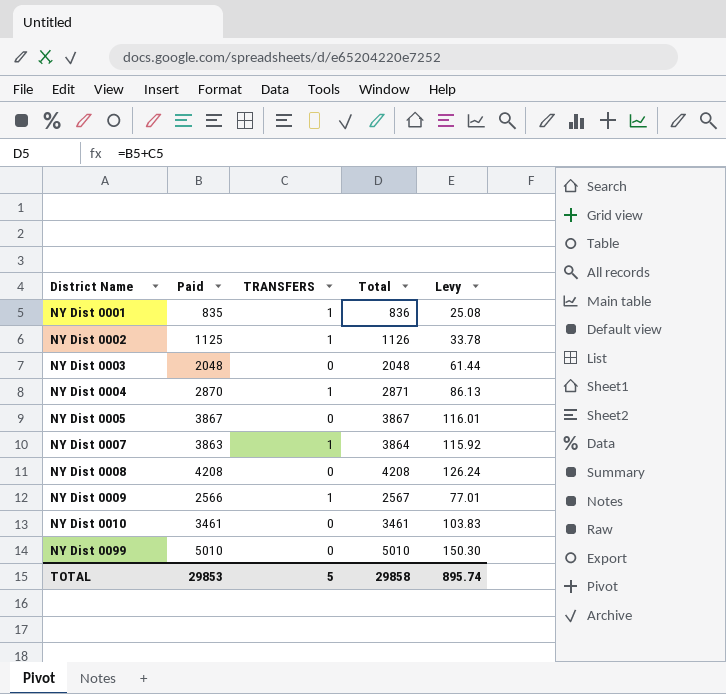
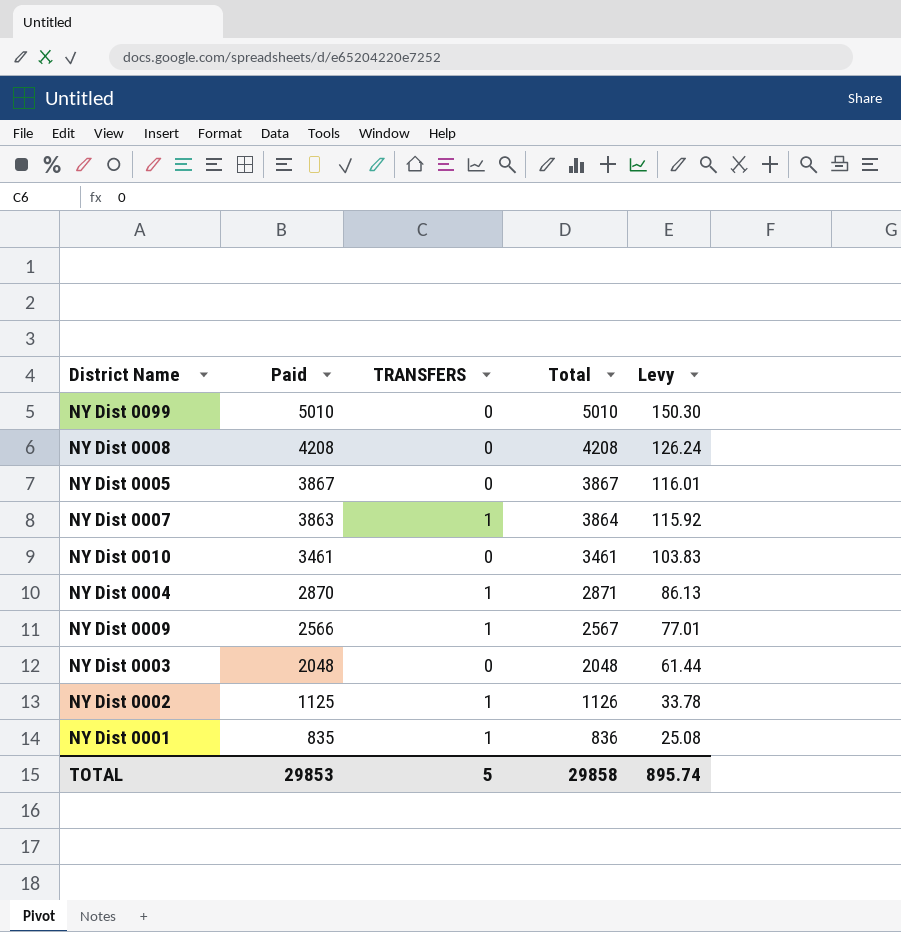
row order: District Name ascending -> Paid descending

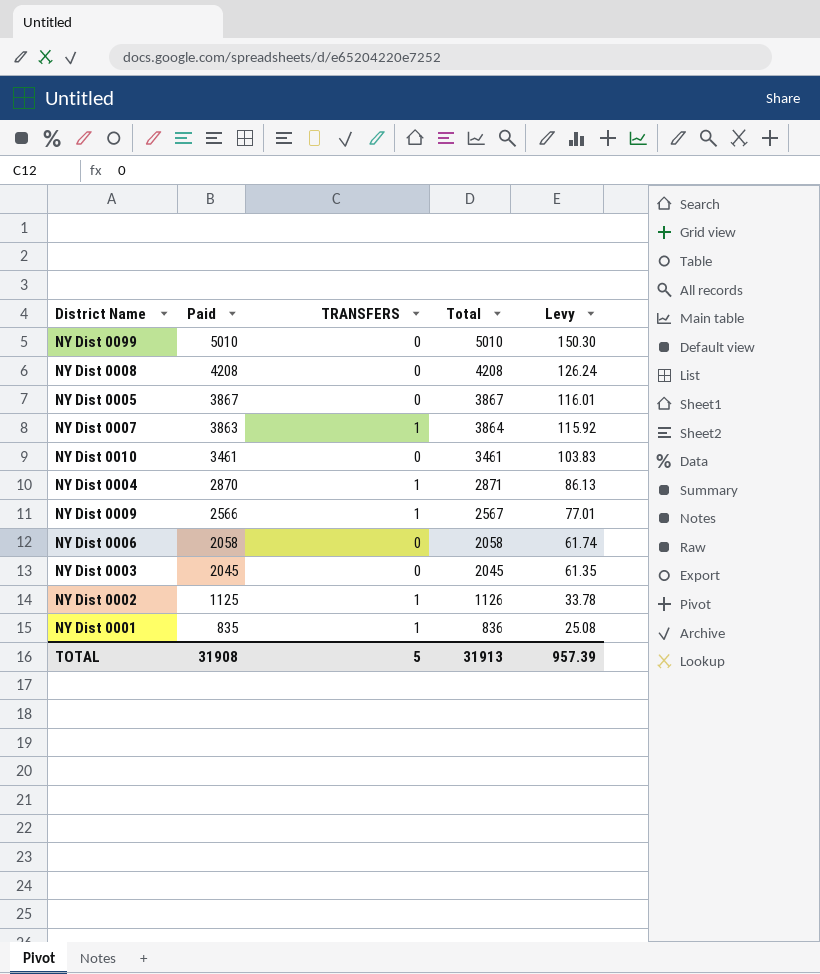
row NY Dist 0006: none -> 2058 | 0 | 2058 | 61.74
NY Dist 0003 | Paid: 2048 -> 2045
NY Dist 0003 | Total: 2048 -> 2045
NY Dist 0003 | Levy: 61.44 -> 61.35
TOTAL | Paid: 29853 -> 31908
TOTAL | Total: 29858 -> 31913
TOTAL | Levy: 895.74 -> 957.39

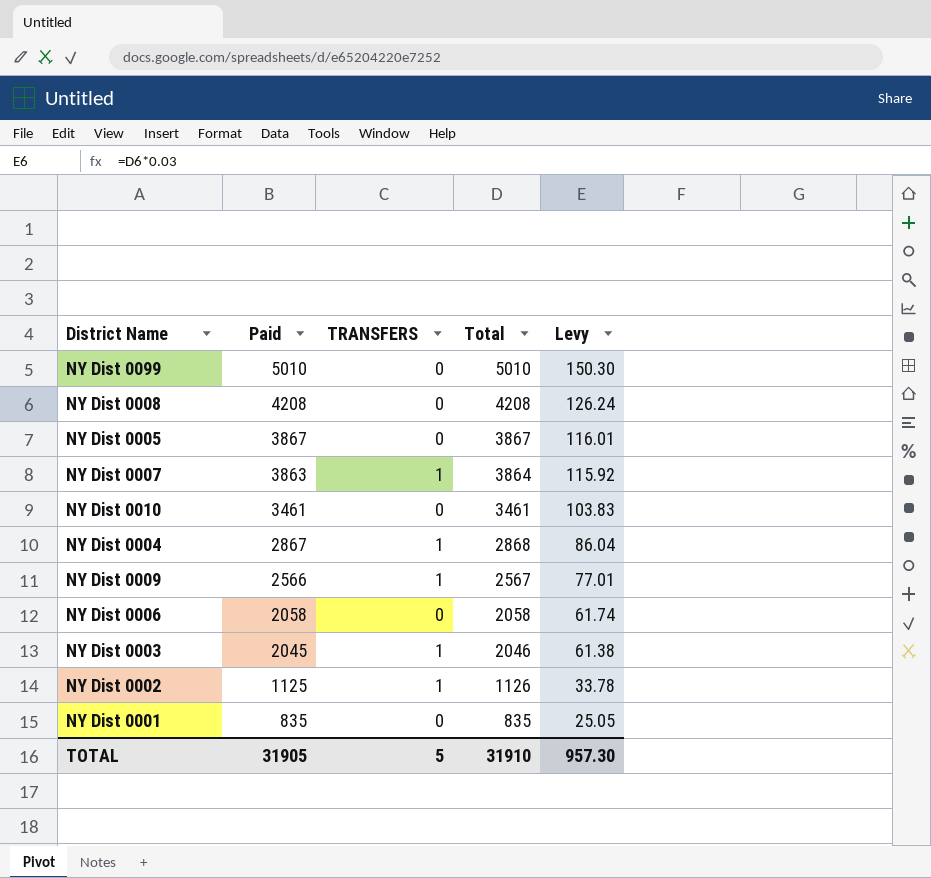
NY Dist 0004 | Paid: 2870 -> 2867
NY Dist 0004 | Total: 2871 -> 2868
NY Dist 0004 | Levy: 86.13 -> 86.04
NY Dist 0003 | TRANSFERS: 0 -> 1
NY Dist 0003 | Total: 2045 -> 2046
NY Dist 0003 | Levy: 61.35 -> 61.38
NY Dist 0001 | TRANSFERS: 1 -> 0
NY Dist 0001 | Total: 836 -> 835
NY Dist 0001 | Levy: 25.08 -> 25.05
TOTAL | Paid: 31908 -> 31905
TOTAL | Total: 31913 -> 31910
TOTAL | Levy: 957.39 -> 957.30

